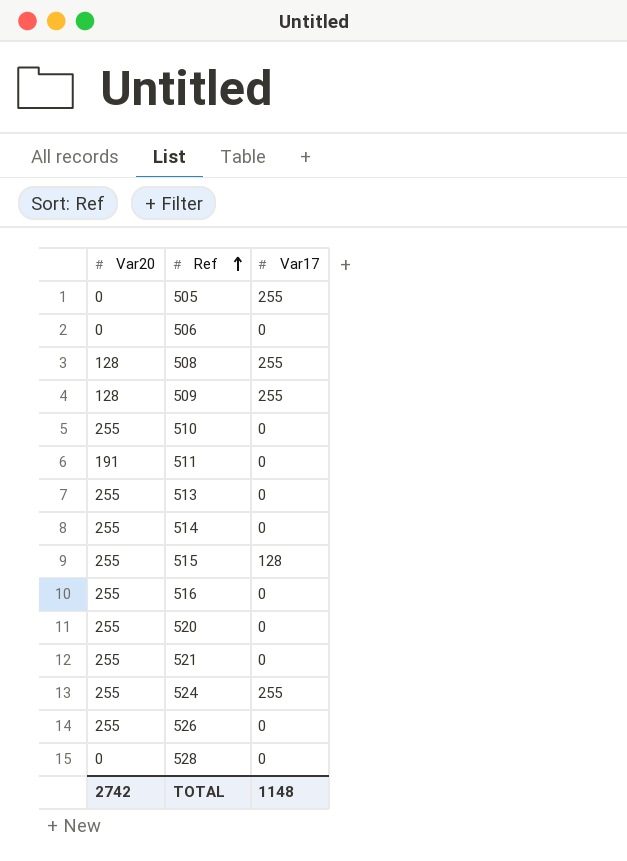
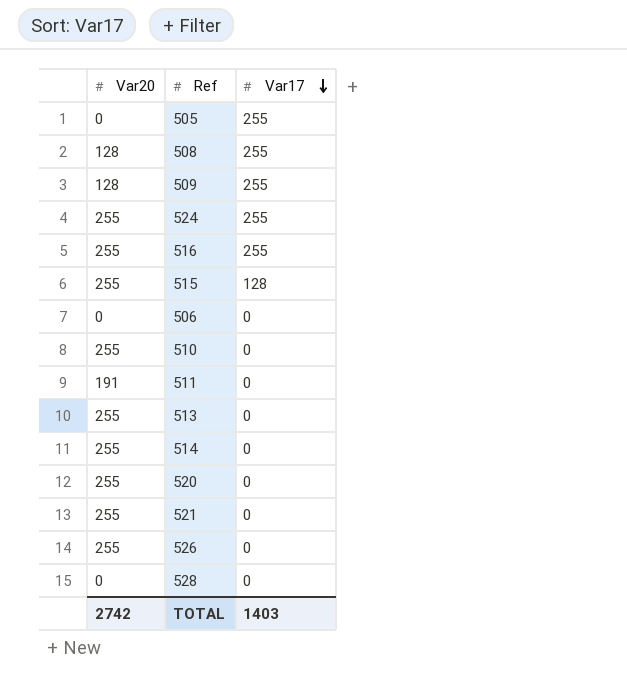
row order: Ref ascending -> Var17 descending
516 | Var17: 0 -> 255
TOTAL | Var17: 1148 -> 1403

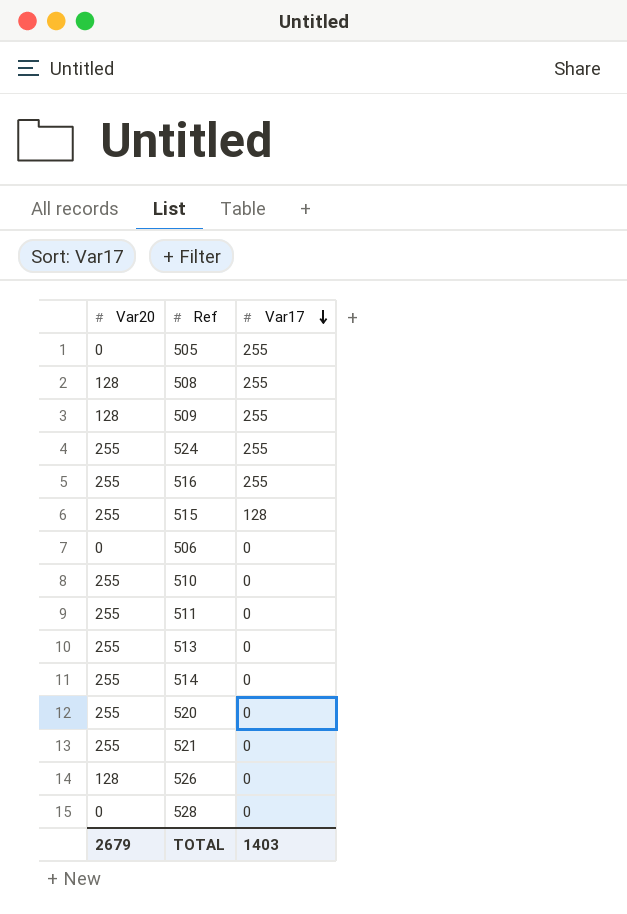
511 | Var20: 191 -> 255
526 | Var20: 255 -> 128
TOTAL | Var20: 2742 -> 2679

